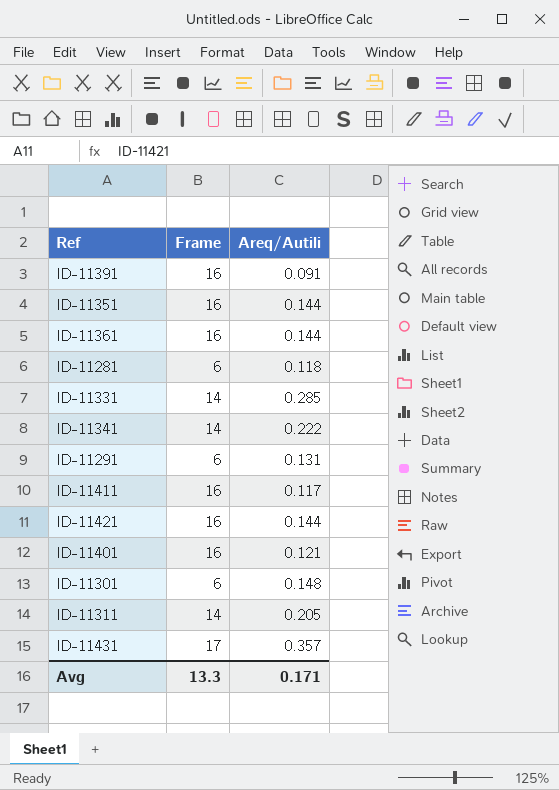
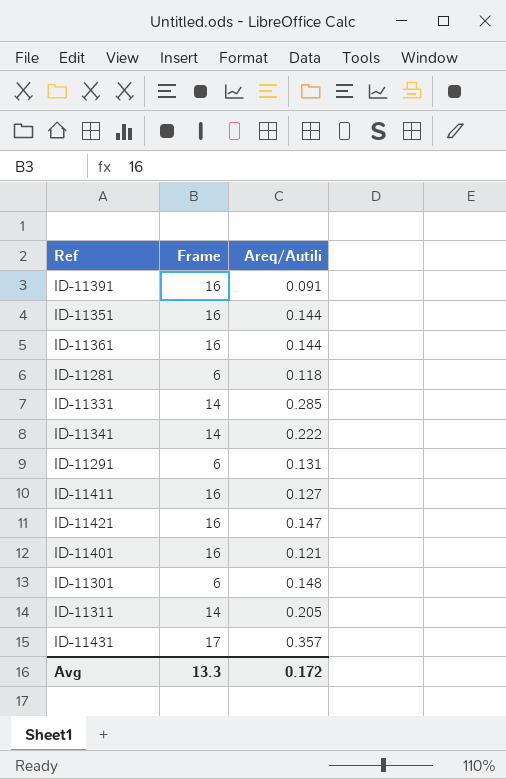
ID-11411 | Areq/Autili: 0.117 -> 0.127
ID-11421 | Areq/Autili: 0.144 -> 0.147
Avg | Areq/Autili: 0.171 -> 0.172

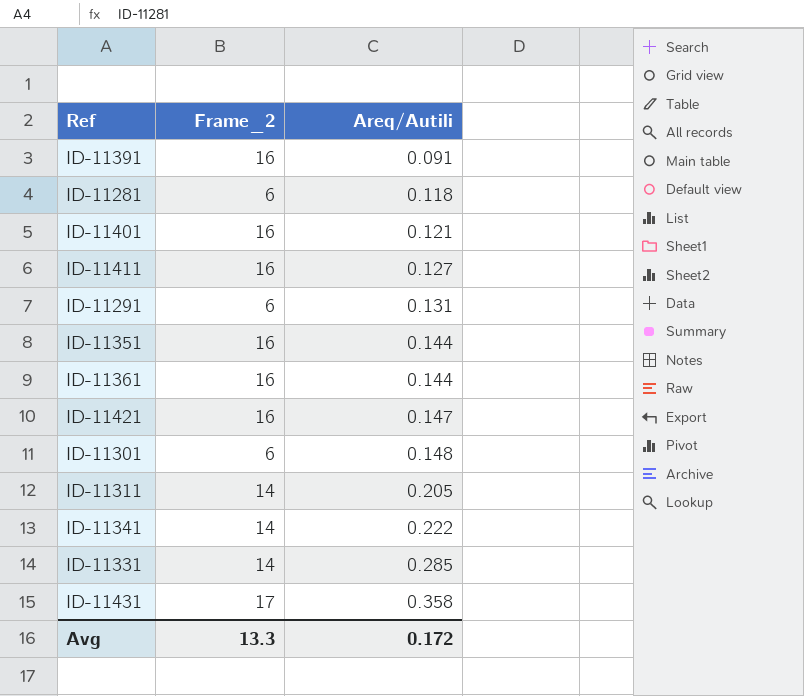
row order: none -> Areq/Autili ascending
column name: Frame -> Frame_2
ID-11431 | Areq/Autili: 0.357 -> 0.358

